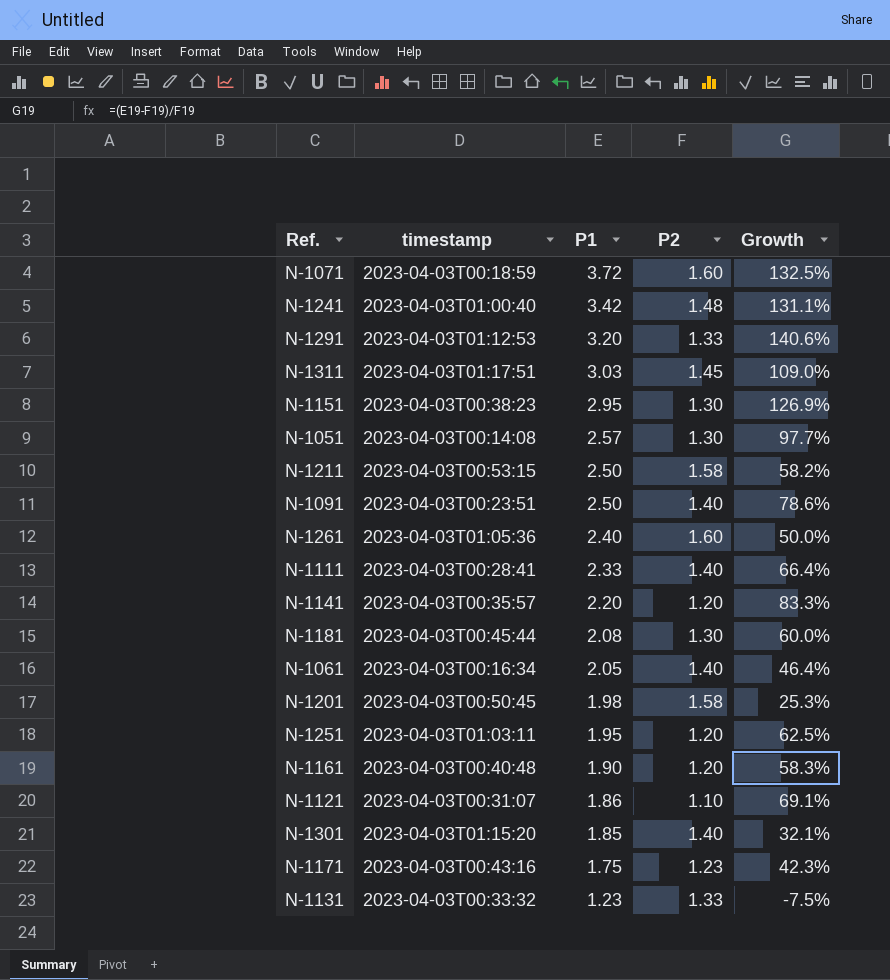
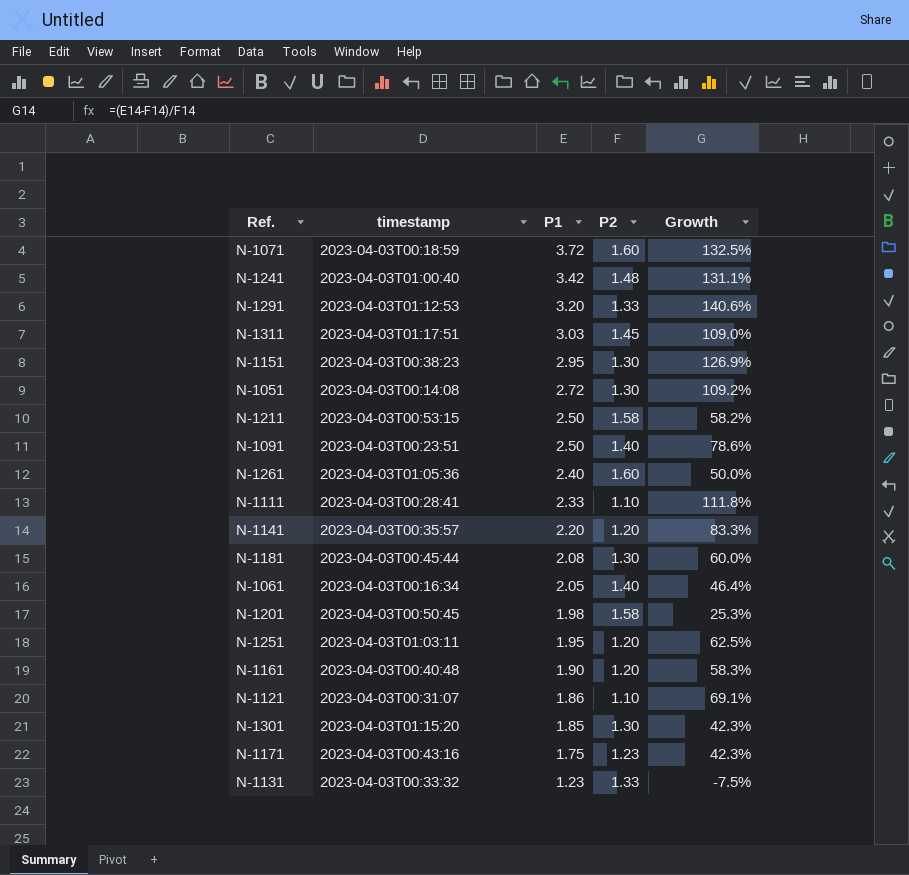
N-1051 | P1: 2.57 -> 2.72
N-1051 | Growth: 97.7% -> 109.2%
N-1111 | P2: 1.40 -> 1.10
N-1111 | Growth: 66.4% -> 111.8%
N-1301 | P2: 1.40 -> 1.30
N-1301 | Growth: 32.1% -> 42.3%

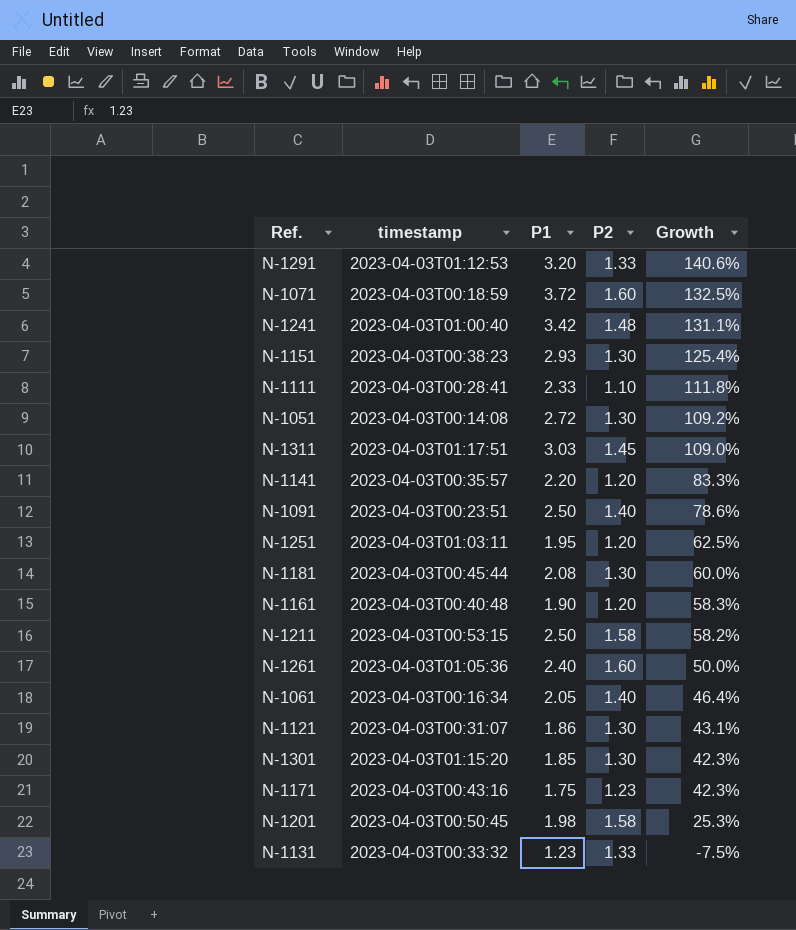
row order: P1 descending -> Growth descending
N-1151 | P1: 2.95 -> 2.93
N-1151 | Growth: 126.9% -> 125.4%
N-1121 | P2: 1.10 -> 1.30
N-1121 | Growth: 69.1% -> 43.1%

